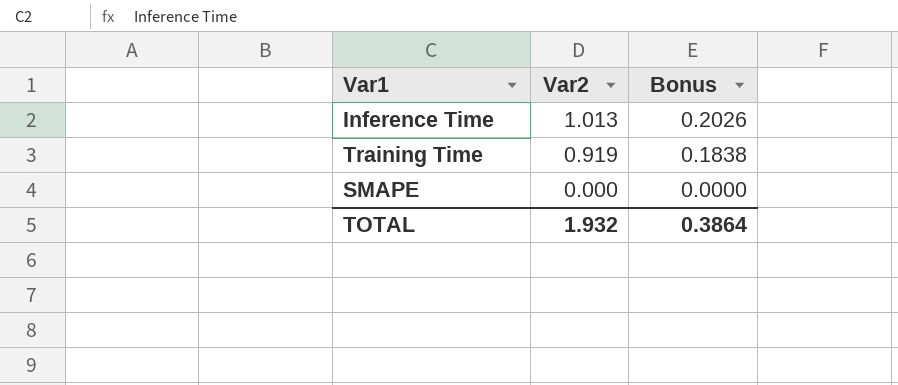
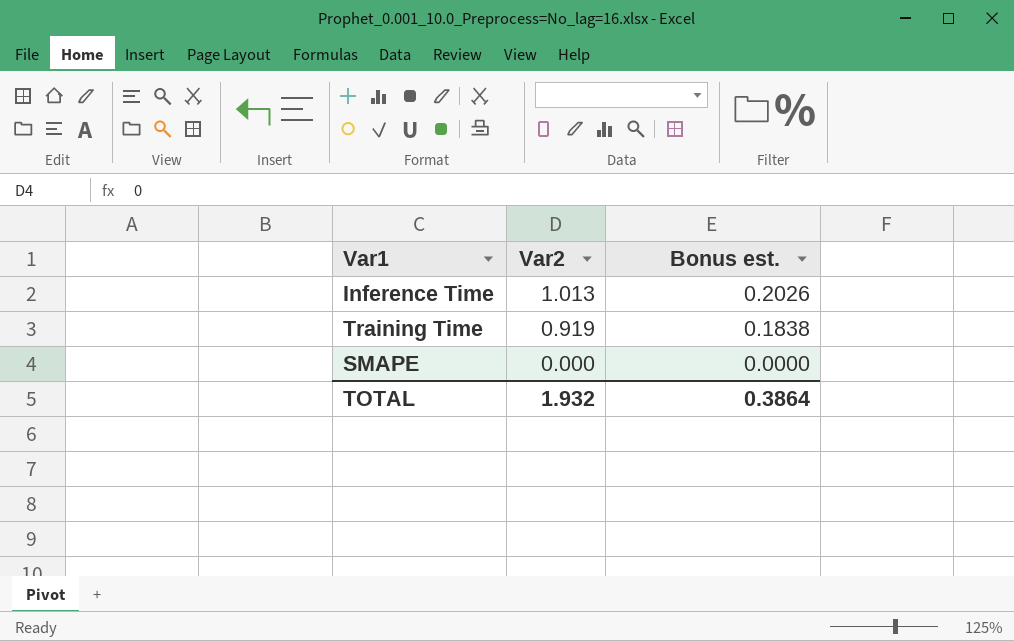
column name: Bonus -> Bonus est.

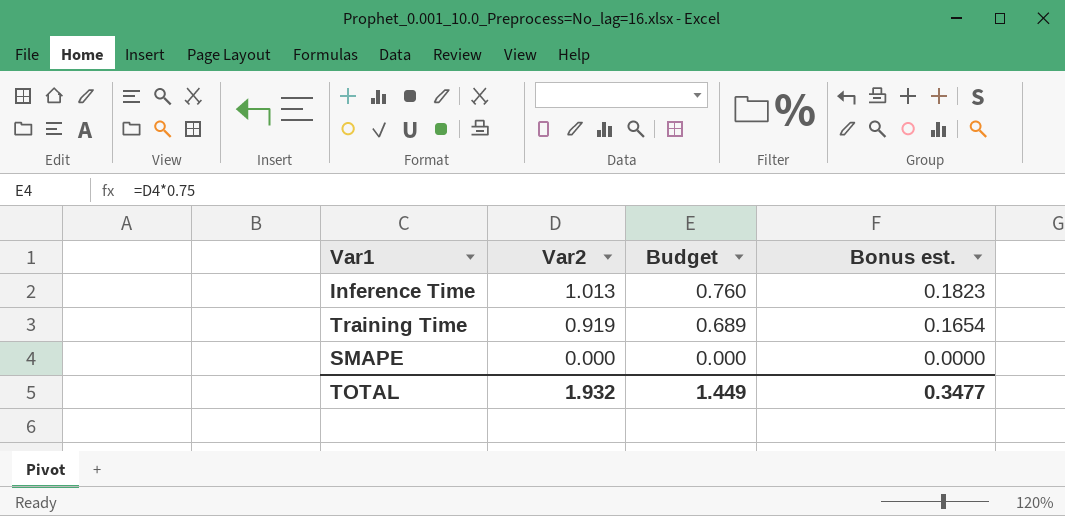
column Budget | formula: none -> [Var2] * 0.75
column Bonus est. | formula: [Var2] * 0.2 -> [Var2] * 0.18
TOTAL | Bonus est.: 0.3864 -> 0.3477

